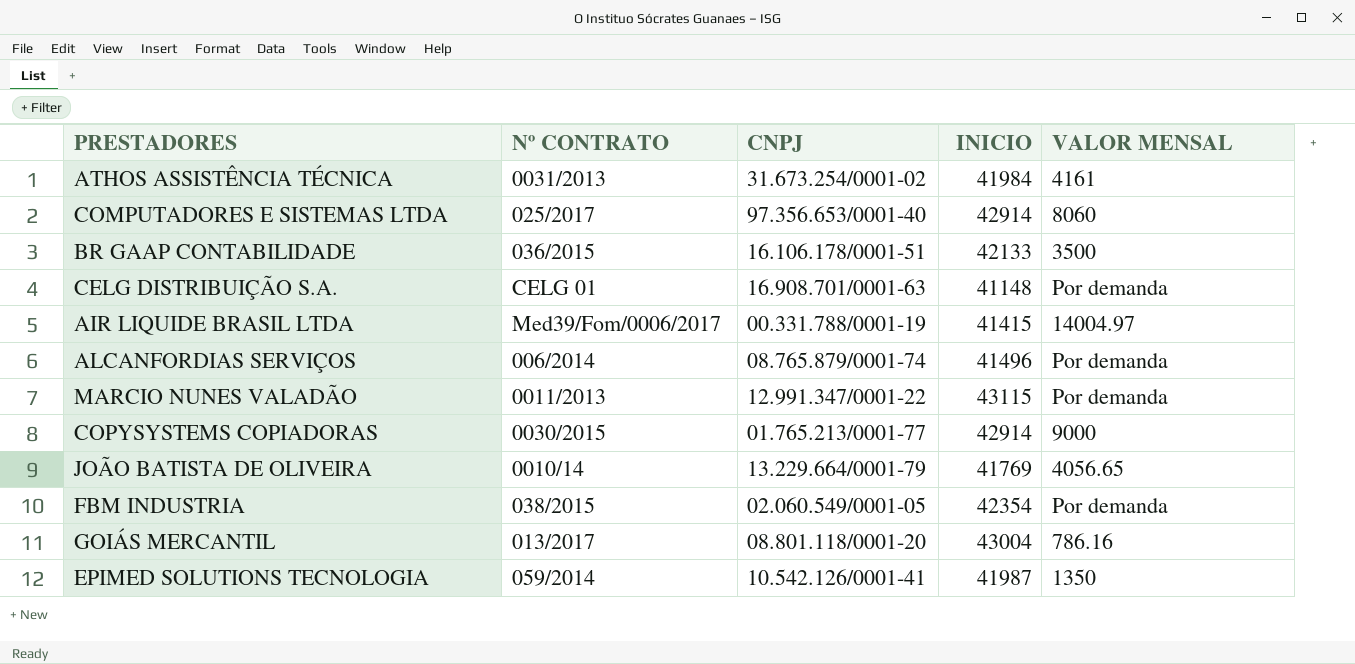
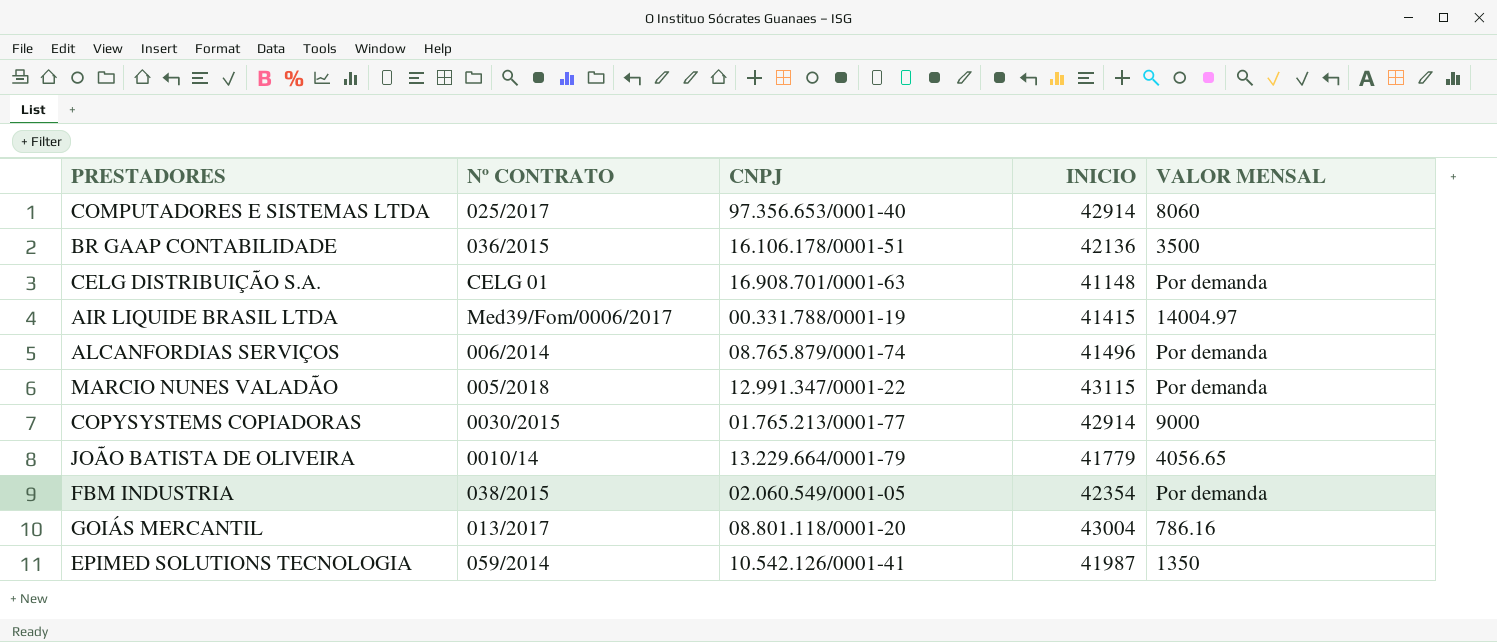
row ATHOS ASSISTÊNCIA TÉCNICA: 0031/2013 | 31.673.254/0001-02 | 41984 | 4161 -> none
BR GAAP CONTABILIDADE | INICIO: 42133 -> 42136
MARCIO NUNES VALADÃO | Nº CONTRATO: 0011/2013 -> 005/2018
JOÃO BATISTA DE OLIVEIRA | INICIO: 41769 -> 41779

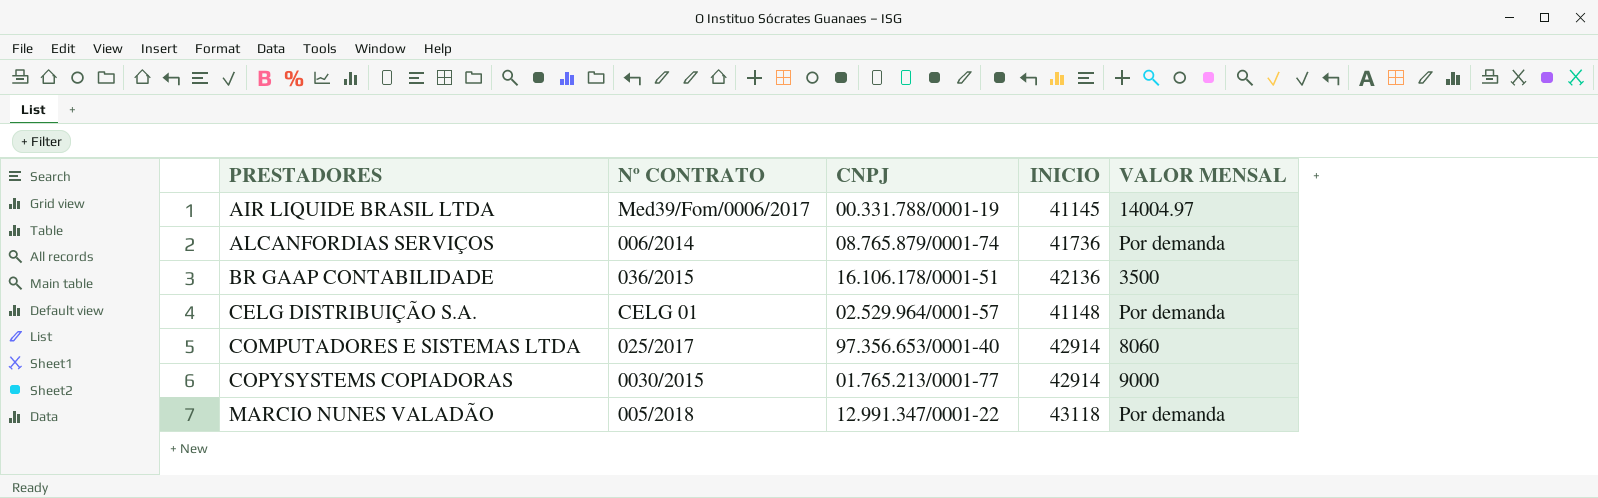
row order: none -> PRESTADORES ascending
row JOÃO BATISTA DE OLIVEIRA: 0010/14 | 13.229.664/0001-79 | 41779 | 4056.65 -> none
row FBM INDUSTRIA: 038/2015 | 02.060.549/0001-05 | 42354 | Por demanda -> none
row GOIÁS MERCANTIL: 013/2017 | 08.801.118/0001-20 | 43004 | 786.16 -> none
row EPIMED SOLUTIONS TECNOLOGIA: 059/2014 | 10.542.126/0001-41 | 41987 | 1350 -> none
AIR LIQUIDE BRASIL LTDA | INICIO: 41415 -> 41145
ALCANFORDIAS SERVIÇOS | INICIO: 41496 -> 41736
CELG DISTRIBUIÇÃO S.A. | CNPJ: 16.908.701/0001-63 -> 02.529.964/0001-57
MARCIO NUNES VALADÃO | INICIO: 43115 -> 43118

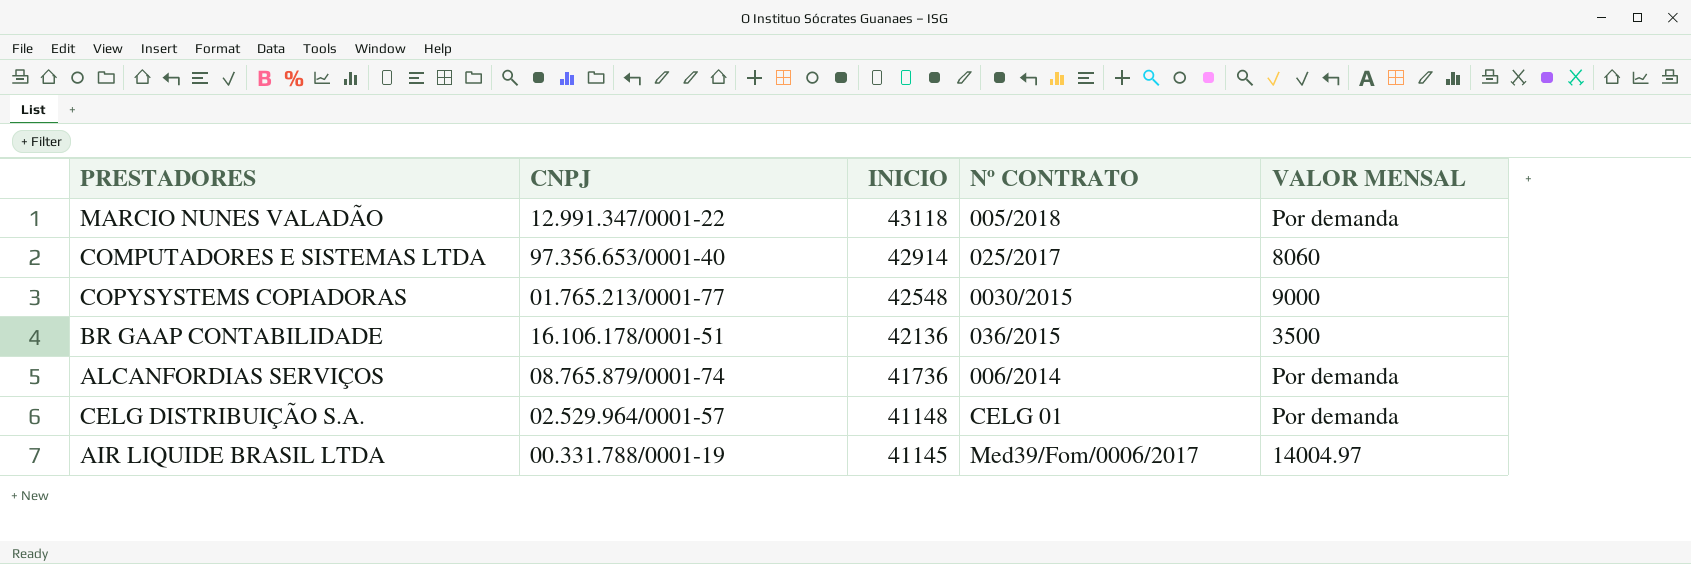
row order: PRESTADORES ascending -> INICIO descending
column Nº CONTRATO | position: 2 -> 4
COPYSYSTEMS COPIADORAS | INICIO: 42914 -> 42548

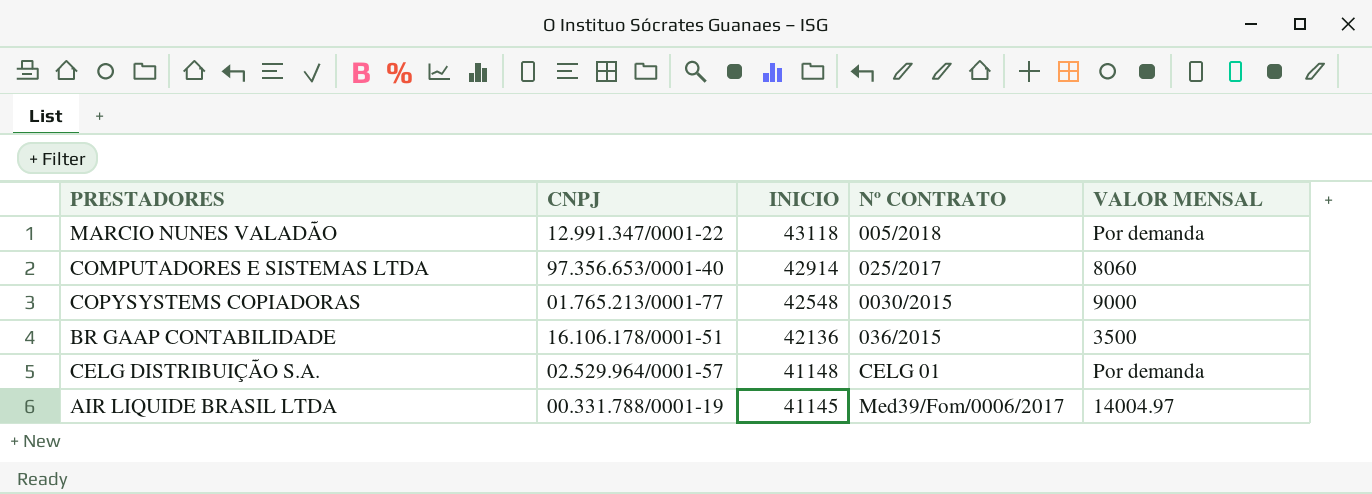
row ALCANFORDIAS SERVIÇOS: 08.765.879/0001-74 | 41736 | 006/2014 | Por demanda -> none

